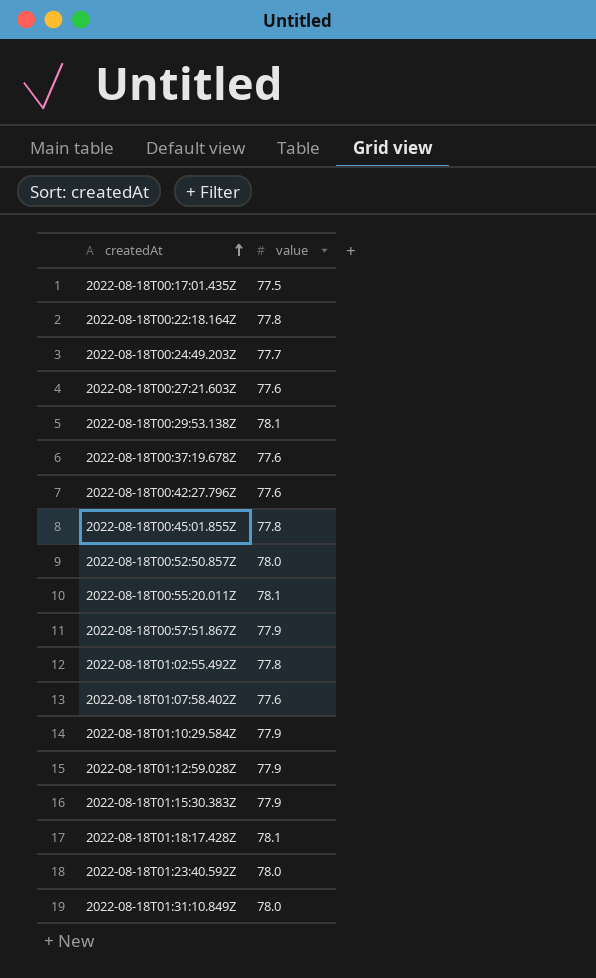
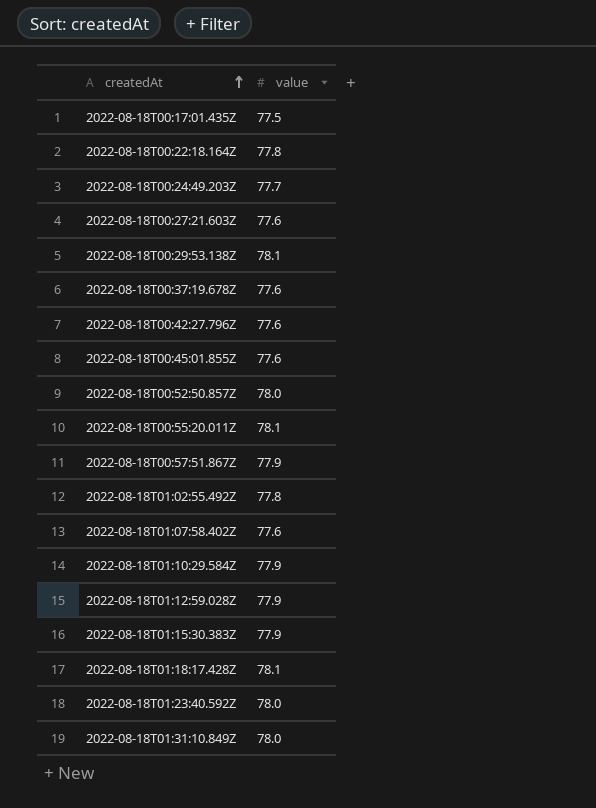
2022-08-18T00:45:01.855Z | value: 77.8 -> 77.6

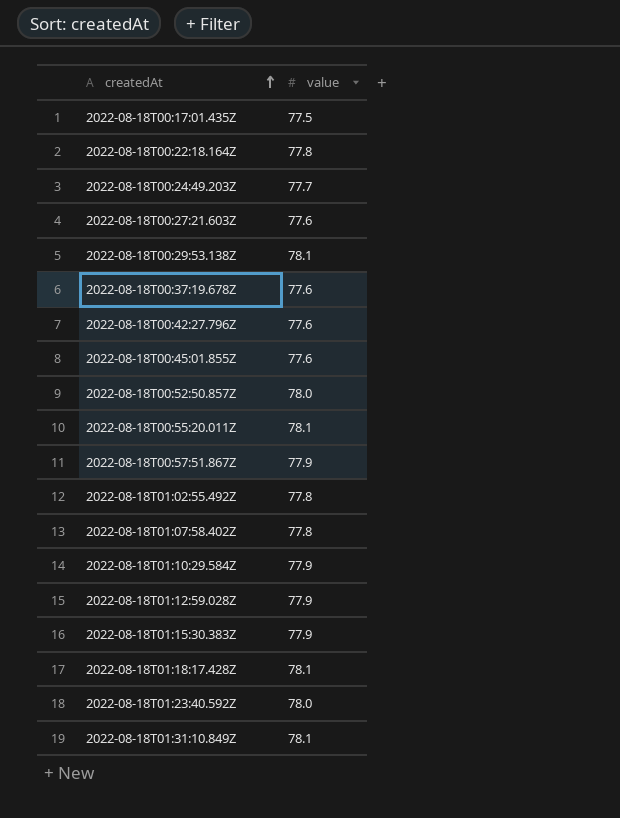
2022-08-18T01:07:58.402Z | value: 77.6 -> 77.8
2022-08-18T01:31:10.849Z | value: 78.0 -> 78.1

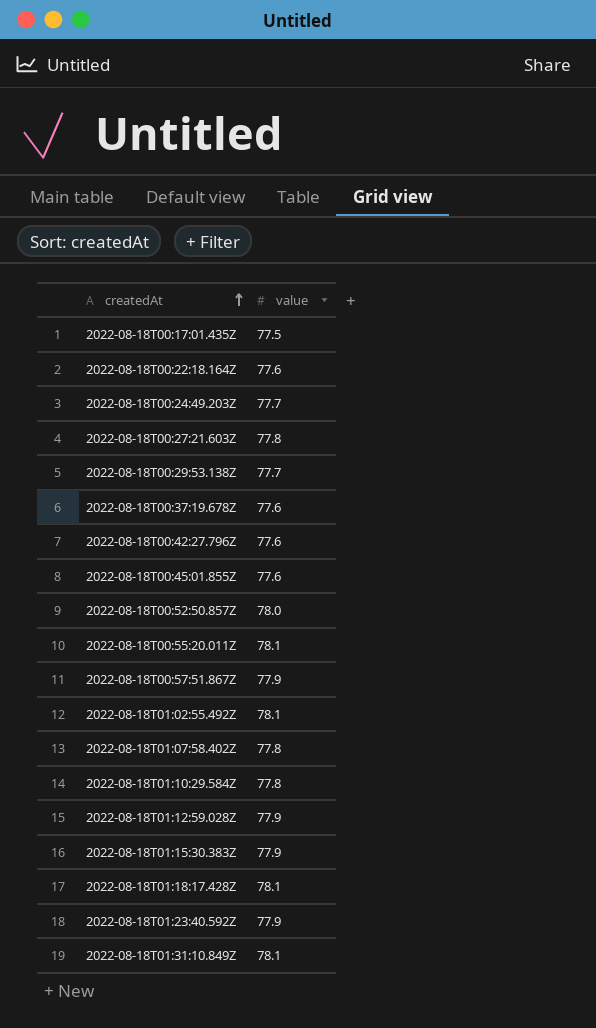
2022-08-18T00:22:18.164Z | value: 77.8 -> 77.6
2022-08-18T00:27:21.603Z | value: 77.6 -> 77.8
2022-08-18T00:29:53.138Z | value: 78.1 -> 77.7
2022-08-18T01:02:55.492Z | value: 77.8 -> 78.1
2022-08-18T01:10:29.584Z | value: 77.9 -> 77.8
2022-08-18T01:23:40.592Z | value: 78.0 -> 77.9

